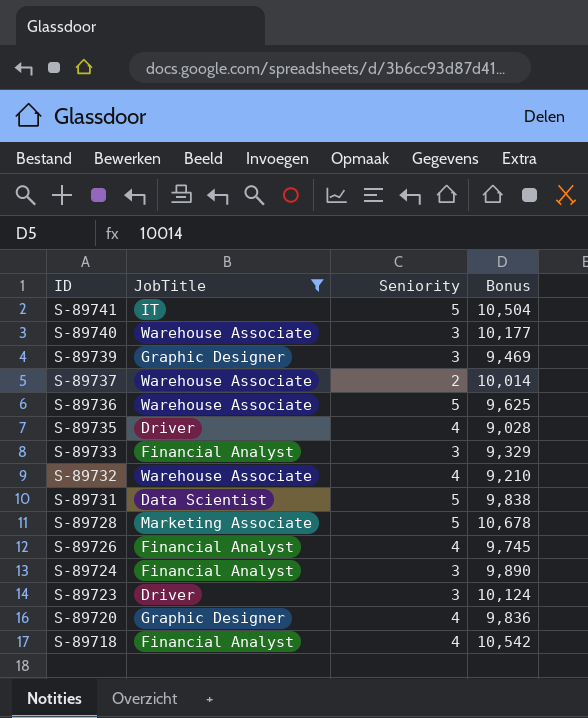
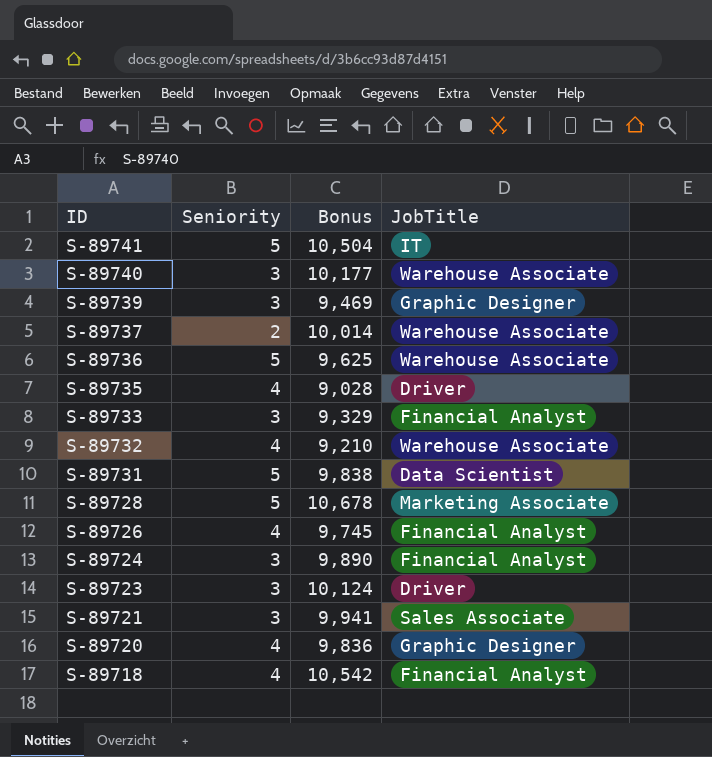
filter: JobTitle != Sales Associate -> none
column JobTitle | position: 2 -> 4

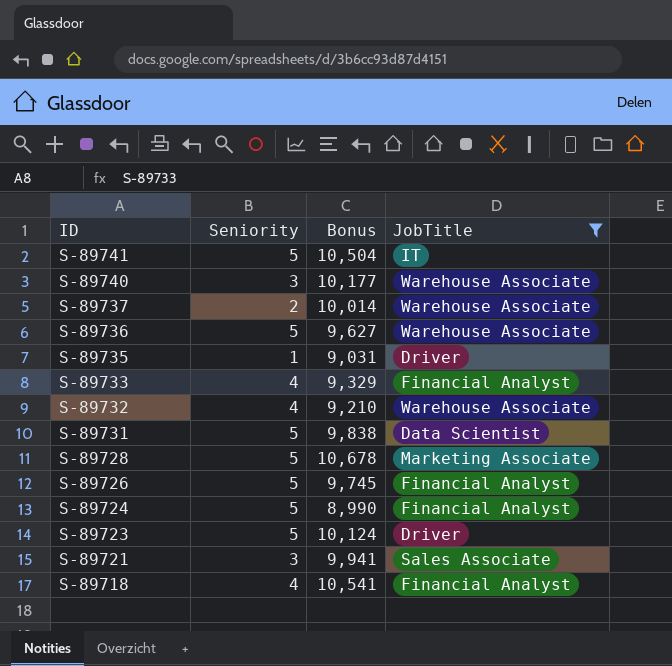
filter: none -> JobTitle != Graphic Designer
S-89736 | Bonus: 9,625 -> 9,627
S-89735 | Seniority: 4 -> 1
S-89735 | Bonus: 9,028 -> 9,031
S-89733 | Seniority: 3 -> 4
S-89726 | Seniority: 4 -> 5
S-89724 | Seniority: 3 -> 5
S-89724 | Bonus: 9,890 -> 8,990
S-89723 | Seniority: 3 -> 5
S-89718 | Bonus: 10,542 -> 10,541

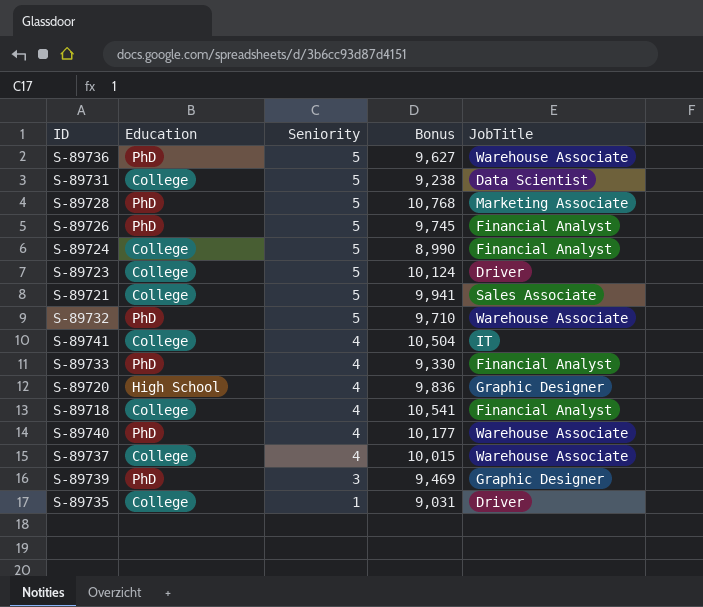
filter: JobTitle != Graphic Designer -> none
row order: ID descending -> Seniority descending
column Education | position: none -> 2
S-89731 | Bonus: 9,838 -> 9,238
S-89728 | Bonus: 10,678 -> 10,768
S-89721 | Seniority: 3 -> 5
S-89732 | Seniority: 4 -> 5
S-89732 | Bonus: 9,210 -> 9,710
S-89741 | Seniority: 5 -> 4
S-89733 | Bonus: 9,329 -> 9,330
S-89740 | Seniority: 3 -> 4
S-89737 | Seniority: 2 -> 4
S-89737 | Bonus: 10,014 -> 10,015

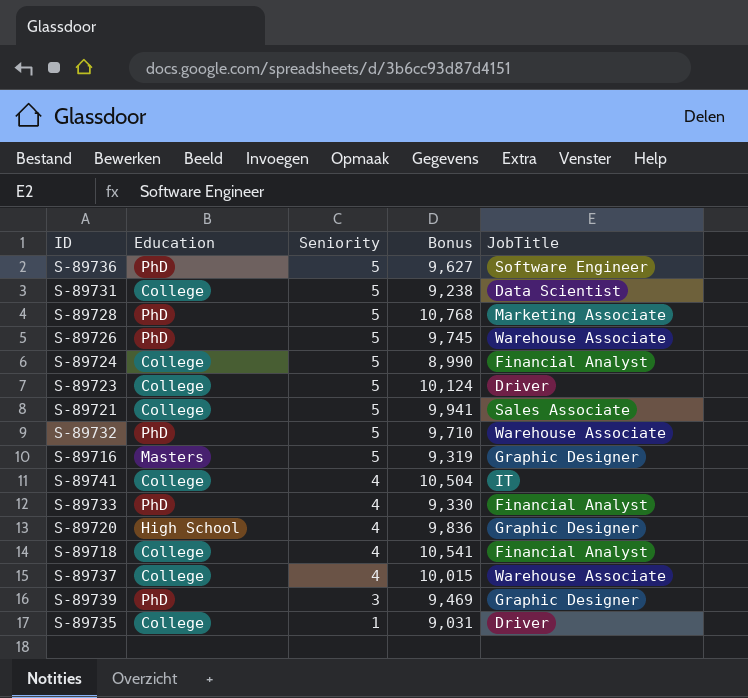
row S-89740: PhD | 4 | 10,177 | Warehouse Associate -> none
S-89736 | JobTitle: Warehouse Associate -> Software Engineer
S-89726 | JobTitle: Financial Analyst -> Warehouse Associate
row S-89716: none -> Masters | 5 | 9,319 | Graphic Designer

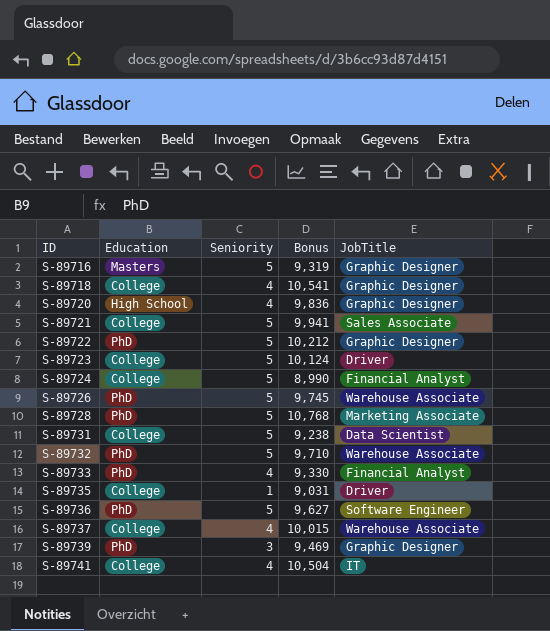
row order: Seniority descending -> ID ascending
S-89718 | JobTitle: Financial Analyst -> Graphic Designer
row S-89722: none -> PhD | 5 | 10,212 | Graphic Designer

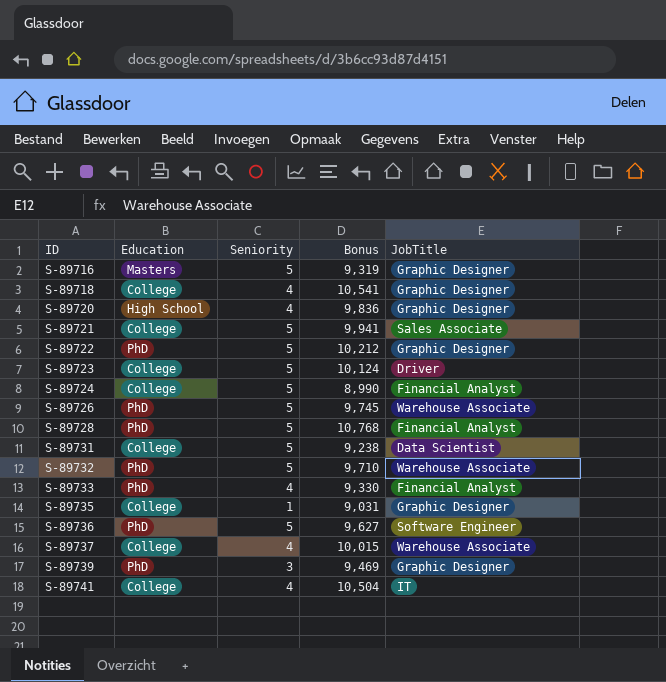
S-89728 | JobTitle: Marketing Associate -> Financial Analyst
S-89735 | JobTitle: Driver -> Graphic Designer

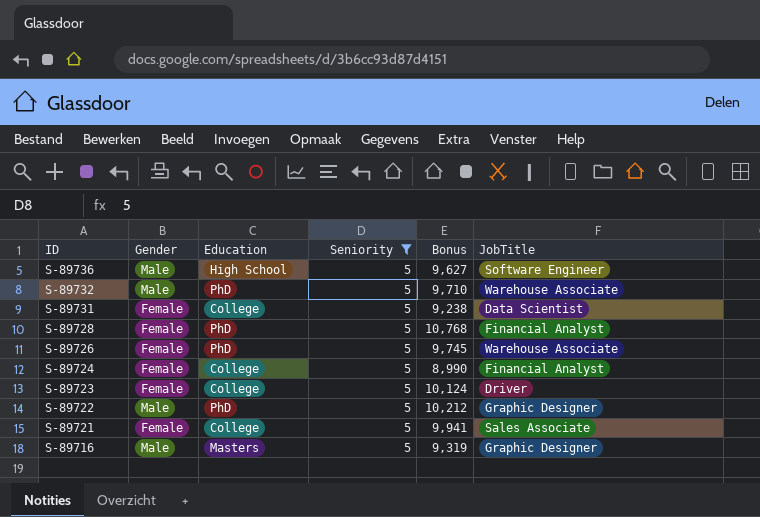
filter: none -> Seniority = 5
row order: ID ascending -> ID descending
column Gender | position: none -> 2
S-89736 | Education: PhD -> High School

